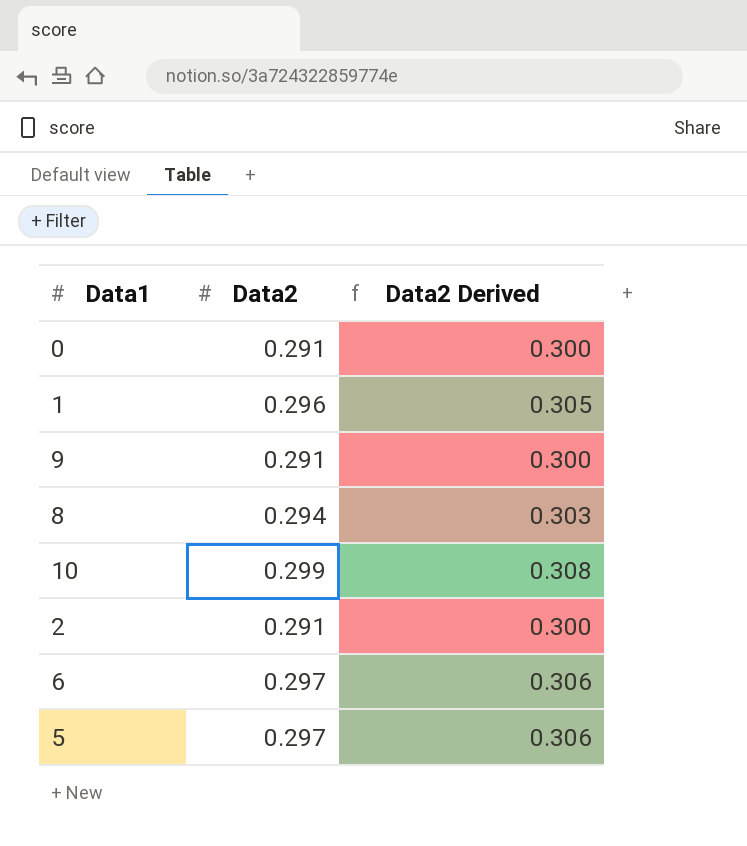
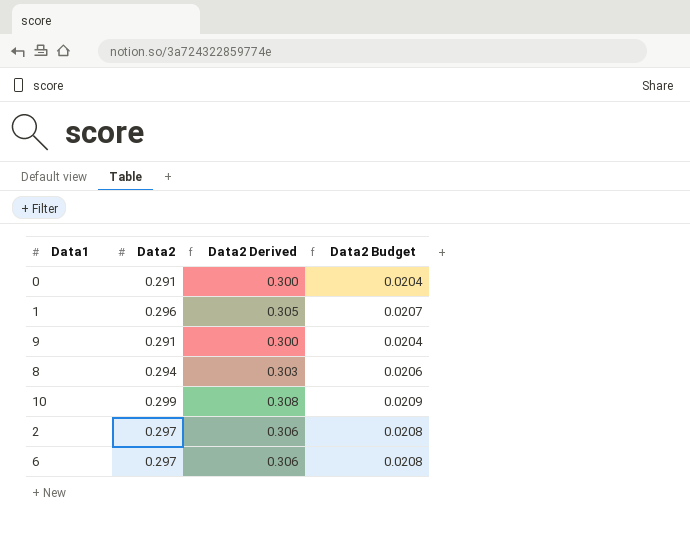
column Data2 Budget | formula: none -> [Data2] * 0.07
row 5: 0.297 | 0.306 -> none
2 | Data2: 0.291 -> 0.297
2 | Data2 Derived: 0.300 -> 0.306

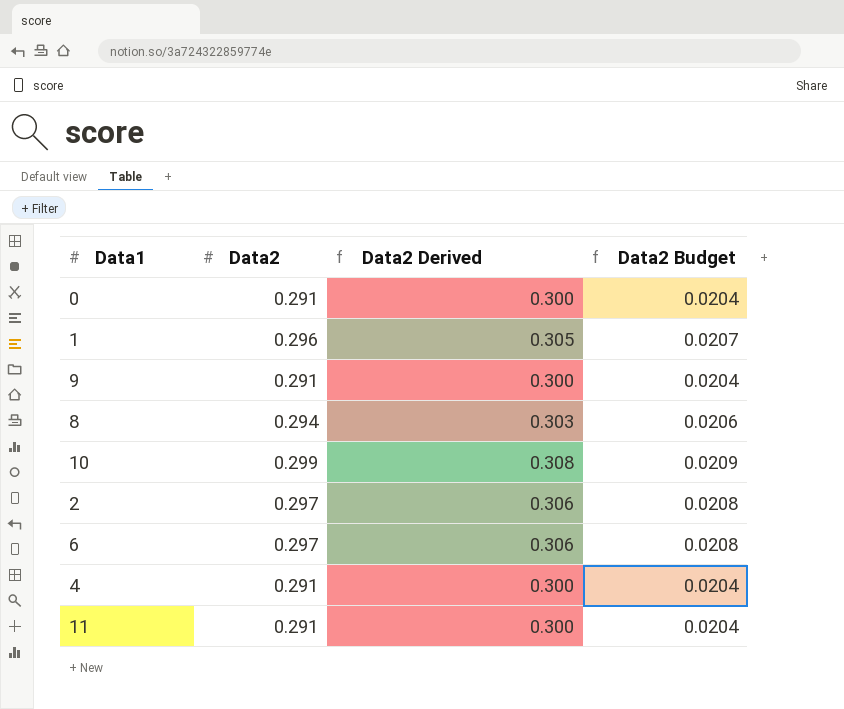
row 4: none -> 0.291 | 0.300 | 0.0204
row 11: none -> 0.291 | 0.300 | 0.0204

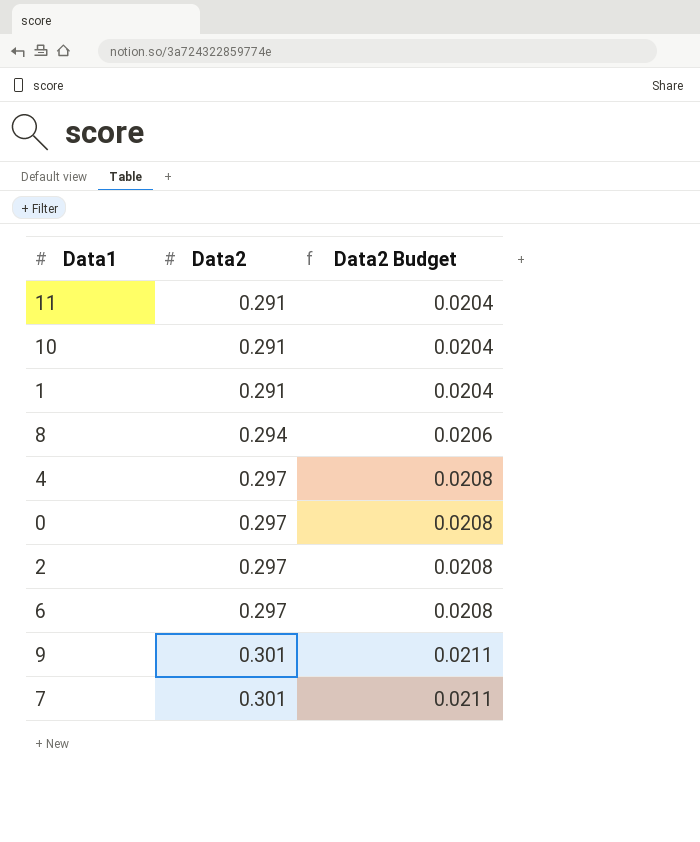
row order: none -> Data2 ascending
column Data2 Derived | formula: [Data2] * 1.03 -> none
10 | Data2: 0.299 -> 0.291
10 | Data2 Budget: 0.0209 -> 0.0204
1 | Data2: 0.296 -> 0.291
1 | Data2 Budget: 0.0207 -> 0.0204
4 | Data2: 0.291 -> 0.297
4 | Data2 Budget: 0.0204 -> 0.0208
0 | Data2: 0.291 -> 0.297
0 | Data2 Budget: 0.0204 -> 0.0208
9 | Data2: 0.291 -> 0.301
9 | Data2 Budget: 0.0204 -> 0.0211
row 7: none -> 0.301 | 0.0211

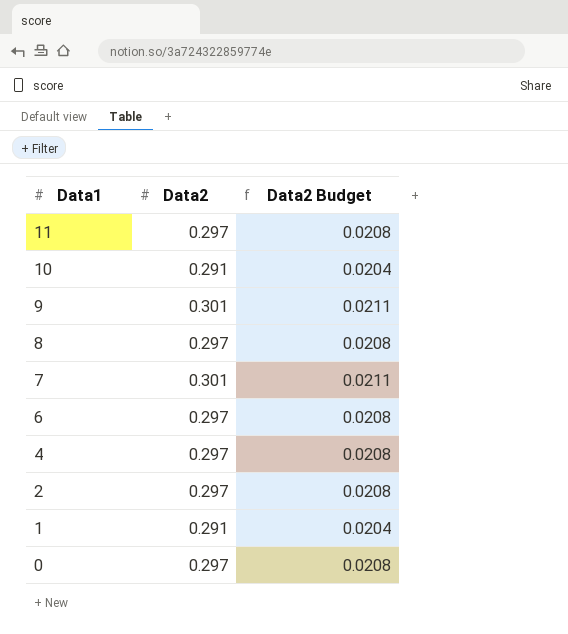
row order: Data2 ascending -> Data1 descending
11 | Data2: 0.291 -> 0.297
11 | Data2 Budget: 0.0204 -> 0.0208
8 | Data2: 0.294 -> 0.297
8 | Data2 Budget: 0.0206 -> 0.0208

